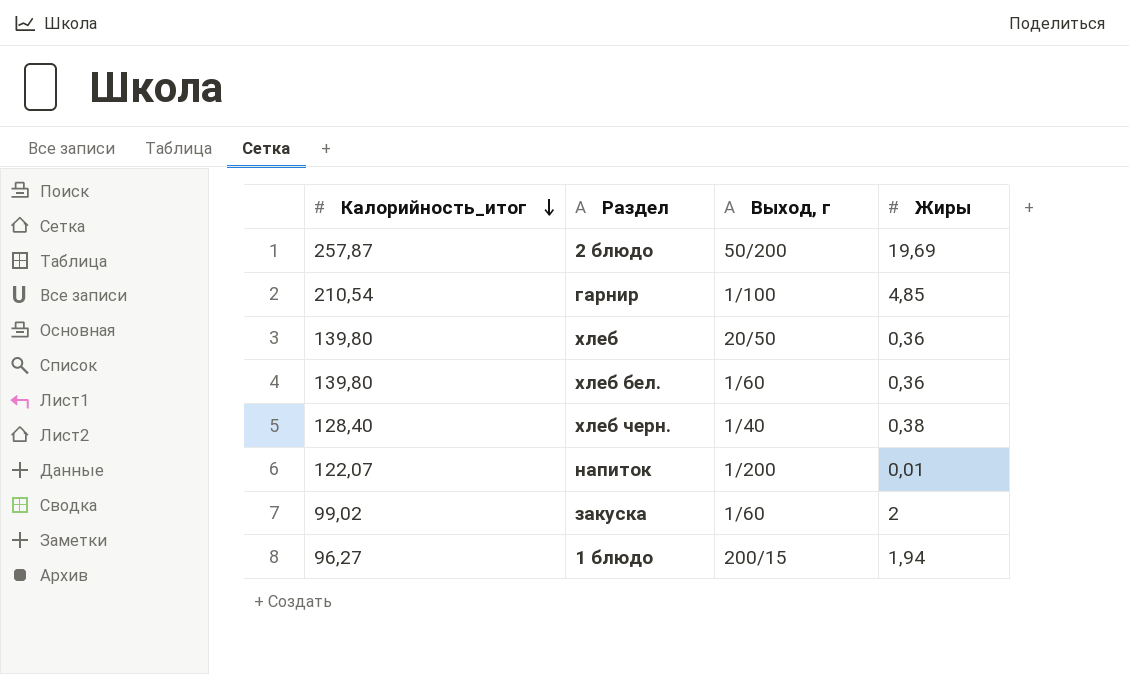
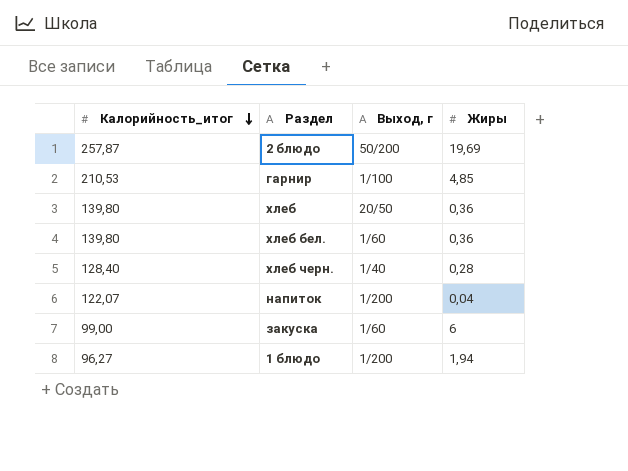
гарнир | Калорийность_итог: 210,54 -> 210,53
хлеб черн. | Жиры: 0,38 -> 0,28
напиток | Жиры: 0,01 -> 0,04
закуска | Калорийность_итог: 99,02 -> 99,00
закуска | Жиры: 2 -> 6
1 блюдо | Выход, г: 200/15 -> 1/200

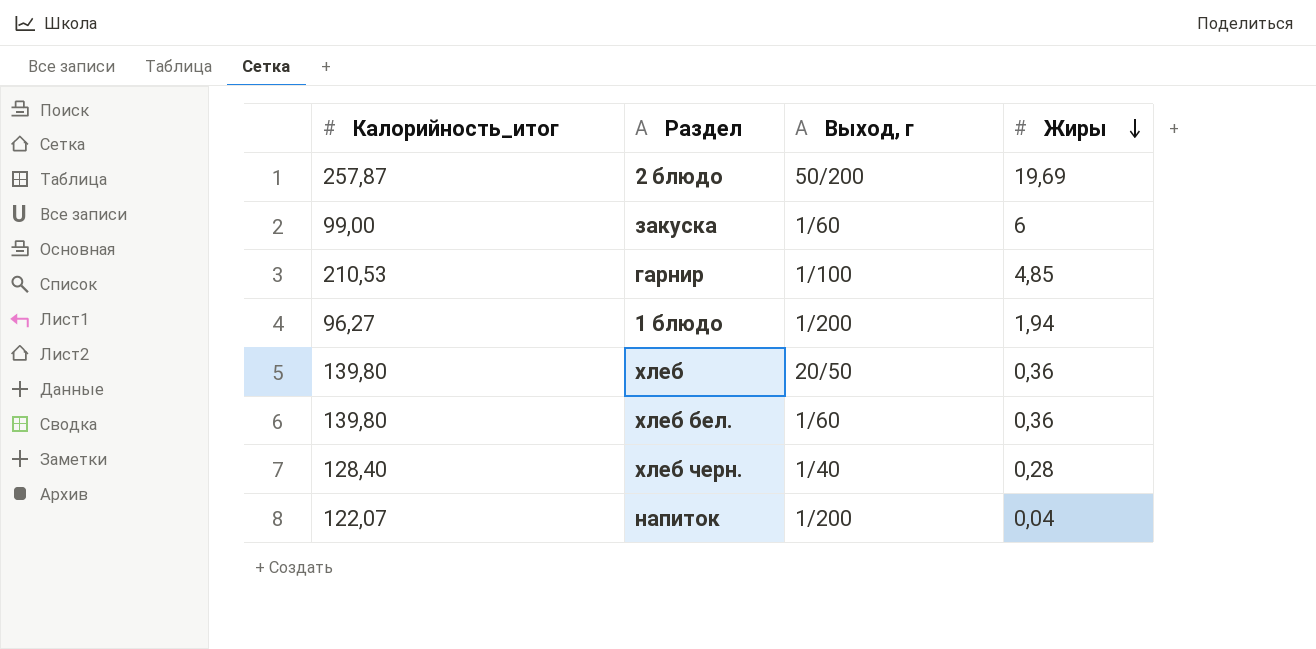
row order: Калорийность_итог descending -> Жиры descending

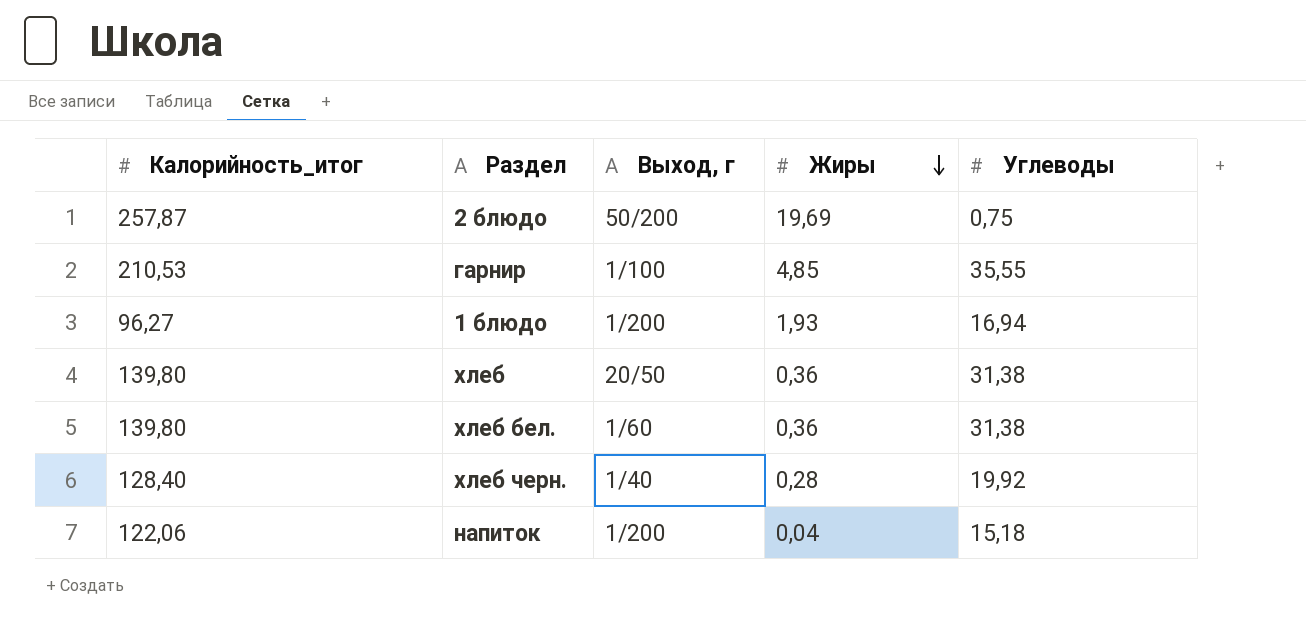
column Углеводы | position: none -> 5
row закуска: 99,00 | 1/60 | 6 -> none
1 блюдо | Жиры: 1,94 -> 1,93
напиток | Калорийность_итог: 122,07 -> 122,06

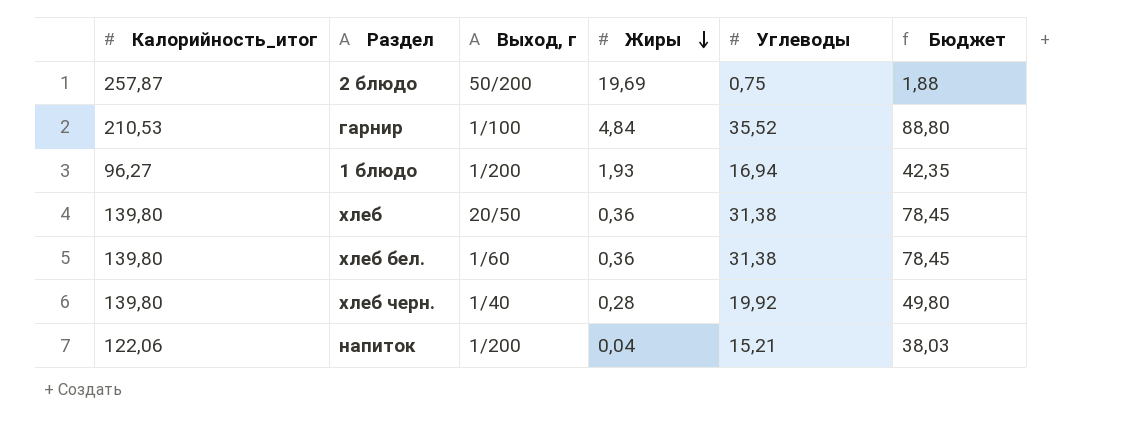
column Бюджет | formula: none -> [Углеводы] * 2,5
гарнир | Жиры: 4,85 -> 4,84
гарнир | Углеводы: 35,55 -> 35,52
хлеб черн. | Калорийность_итог: 128,40 -> 139,80
напиток | Углеводы: 15,18 -> 15,21

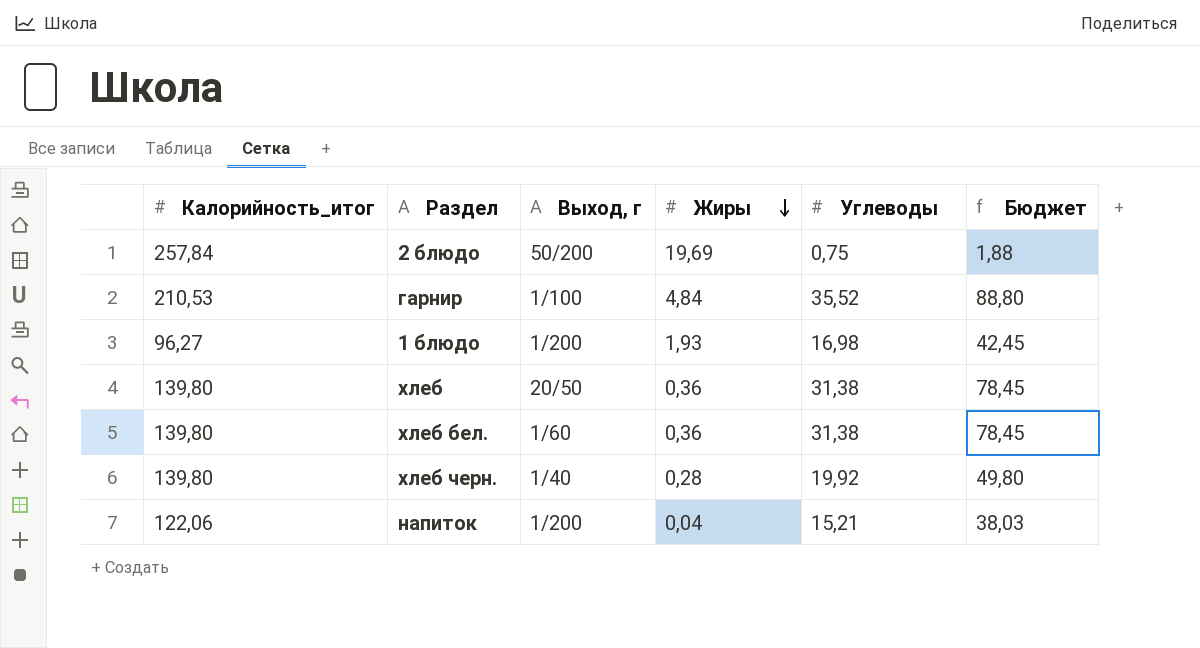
2 блюдо | Калорийность_итог: 257,87 -> 257,84
1 блюдо | Углеводы: 16,94 -> 16,98
1 блюдо | Бюджет: 42,35 -> 42,45

